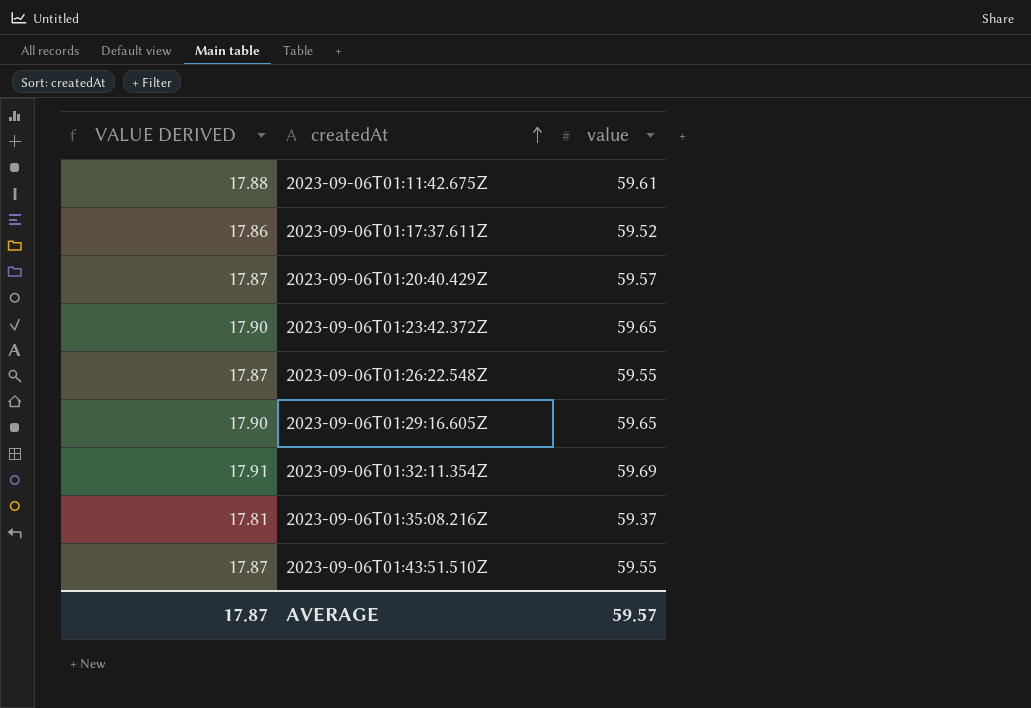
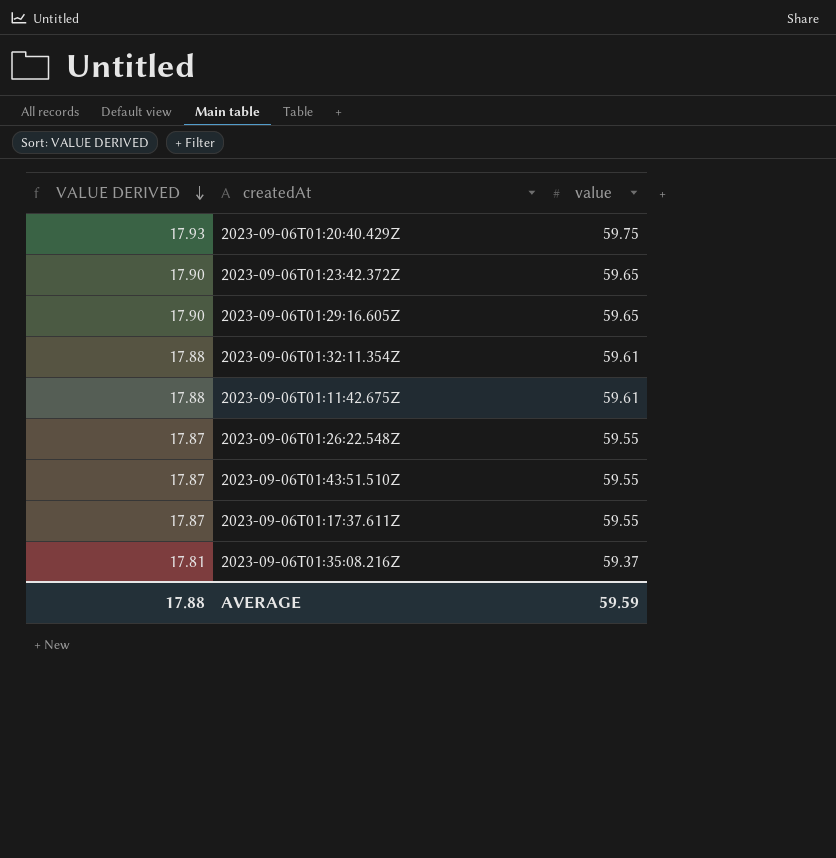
row order: createdAt ascending -> VALUE DERIVED descending
2023-09-06T01:20:40.429Z | VALUE DERIVED: 17.87 -> 17.93
2023-09-06T01:20:40.429Z | value: 59.57 -> 59.75
2023-09-06T01:32:11.354Z | VALUE DERIVED: 17.91 -> 17.88
2023-09-06T01:32:11.354Z | value: 59.69 -> 59.61
2023-09-06T01:17:37.611Z | VALUE DERIVED: 17.86 -> 17.87
2023-09-06T01:17:37.611Z | value: 59.52 -> 59.55
AVERAGE | VALUE DERIVED: 17.87 -> 17.88
AVERAGE | value: 59.57 -> 59.59

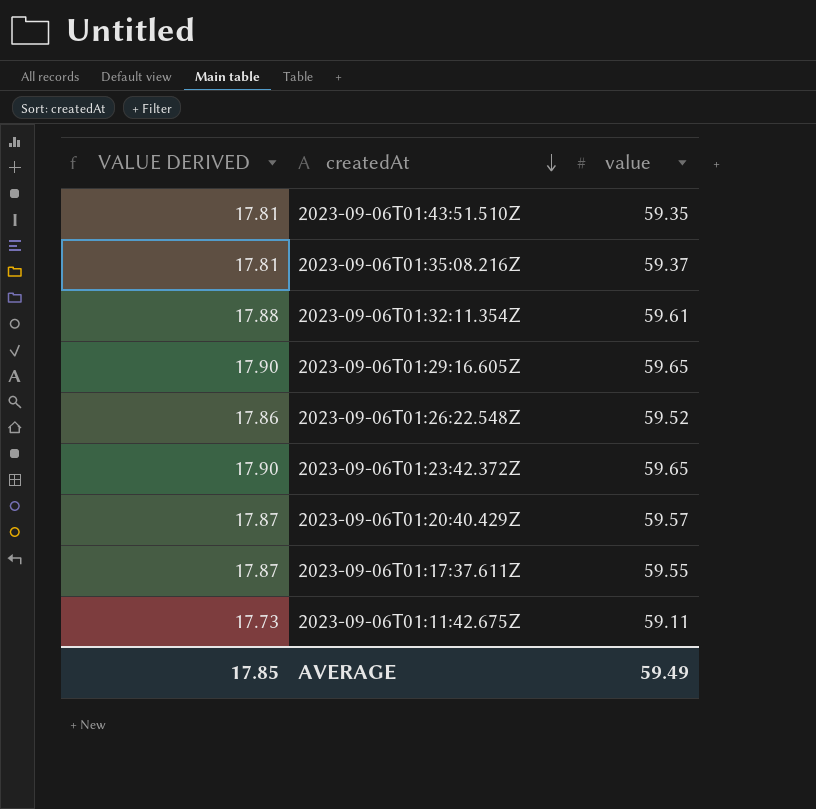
row order: VALUE DERIVED descending -> createdAt descending
2023-09-06T01:43:51.510Z | VALUE DERIVED: 17.87 -> 17.81
2023-09-06T01:43:51.510Z | value: 59.55 -> 59.35
2023-09-06T01:26:22.548Z | VALUE DERIVED: 17.87 -> 17.86
2023-09-06T01:26:22.548Z | value: 59.55 -> 59.52
2023-09-06T01:20:40.429Z | VALUE DERIVED: 17.93 -> 17.87
2023-09-06T01:20:40.429Z | value: 59.75 -> 59.57
2023-09-06T01:11:42.675Z | VALUE DERIVED: 17.88 -> 17.73
2023-09-06T01:11:42.675Z | value: 59.61 -> 59.11
AVERAGE | VALUE DERIVED: 17.88 -> 17.85
AVERAGE | value: 59.59 -> 59.49

